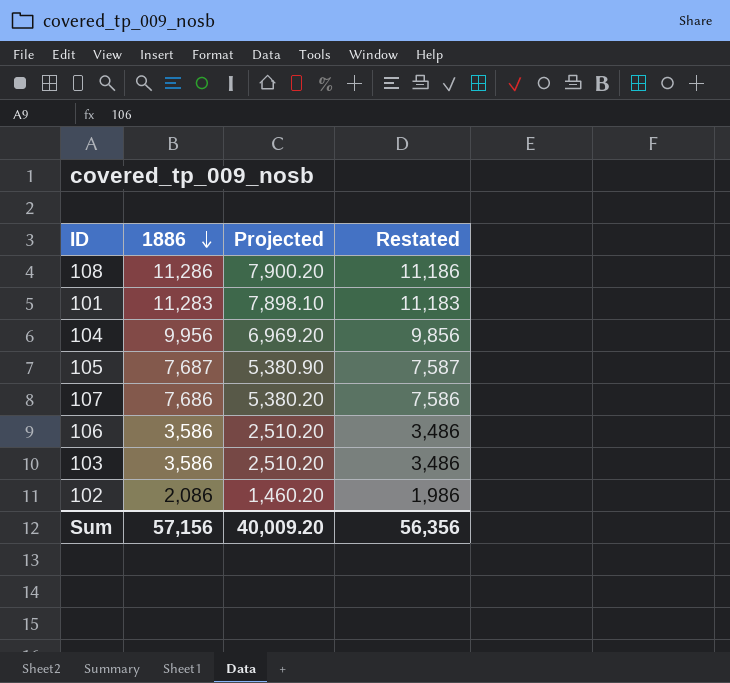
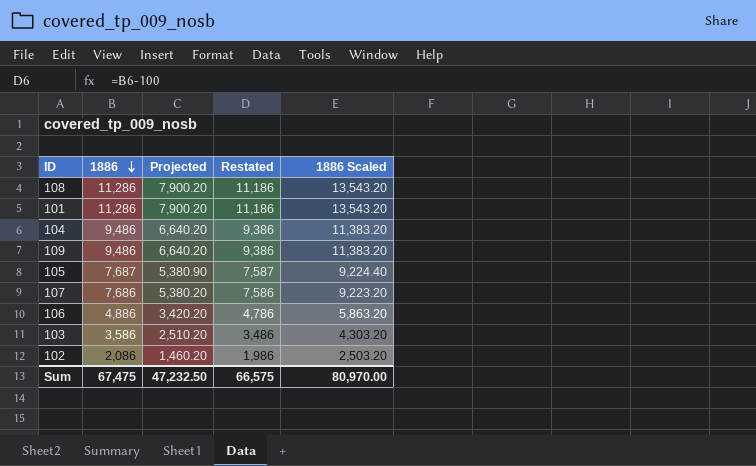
column 1886 Scaled | formula: none -> [1886] * 1.2
101 | 1886: 11,283 -> 11,286
101 | Projected: 7,898.10 -> 7,900.20
101 | Restated: 11,183 -> 11,186
104 | 1886: 9,956 -> 9,486
104 | Projected: 6,969.20 -> 6,640.20
104 | Restated: 9,856 -> 9,386
row 109: none -> 9,486 | 6,640.20 | 9,386 | 11,383.20
106 | 1886: 3,586 -> 4,886
106 | Projected: 2,510.20 -> 3,420.20
106 | Restated: 3,486 -> 4,786
Sum | 1886: 57,156 -> 67,475
Sum | Projected: 40,009.20 -> 47,232.50
Sum | Restated: 56,356 -> 66,575

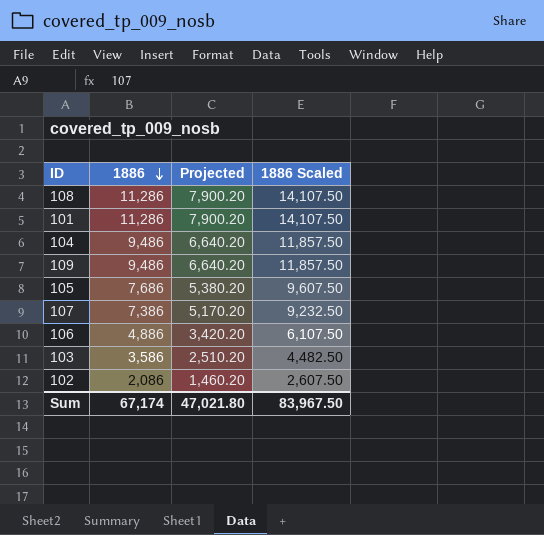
column Restated | formula: [1886] - 100 -> none
column 1886 Scaled | formula: [1886] * 1.2 -> [1886] * 1.25
105 | 1886: 7,687 -> 7,686
105 | Projected: 5,380.90 -> 5,380.20
107 | 1886: 7,686 -> 7,386
107 | Projected: 5,380.20 -> 5,170.20
Sum | 1886: 67,475 -> 67,174
Sum | Projected: 47,232.50 -> 47,021.80
Sum | 1886 Scaled: 80,970.00 -> 83,967.50

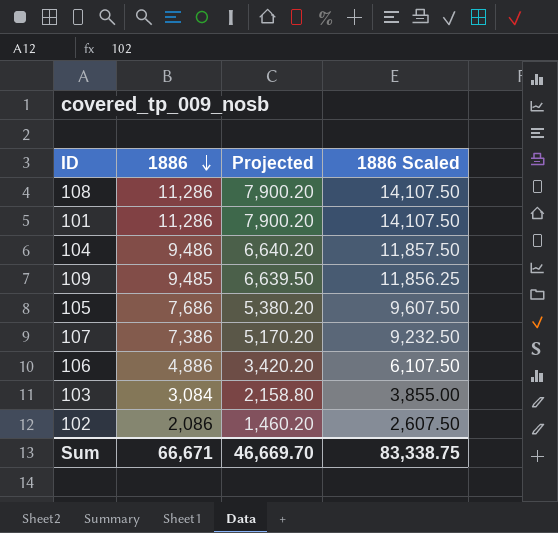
109 | 1886: 9,486 -> 9,485
109 | Projected: 6,640.20 -> 6,639.50
109 | 1886 Scaled: 11,857.50 -> 11,856.25
103 | 1886: 3,586 -> 3,084
103 | Projected: 2,510.20 -> 2,158.80
103 | 1886 Scaled: 4,482.50 -> 3,855.00
Sum | 1886: 67,174 -> 66,671
Sum | Projected: 47,021.80 -> 46,669.70
Sum | 1886 Scaled: 83,967.50 -> 83,338.75

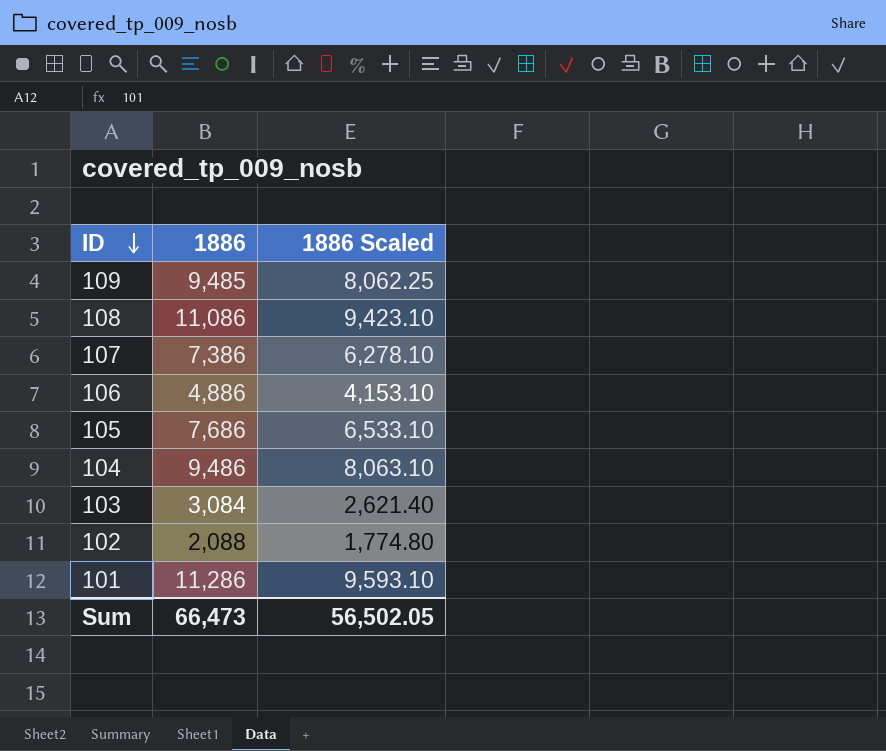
row order: 1886 descending -> ID descending
column Projected | formula: [1886] * 0.7 -> none
column 1886 Scaled | formula: [1886] * 1.25 -> [1886] * 0.85
108 | 1886: 11,286 -> 11,086
102 | 1886: 2,086 -> 2,088
Sum | 1886: 66,671 -> 66,473
Sum | 1886 Scaled: 83,338.75 -> 56,502.05

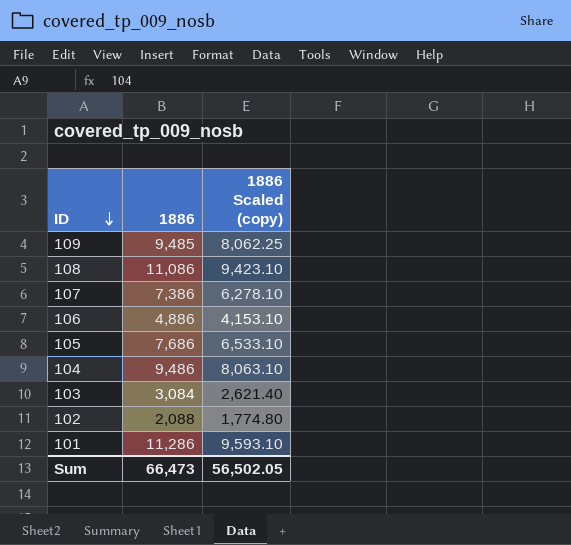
column name: 1886 Scaled -> 1886 Scaled (copy)

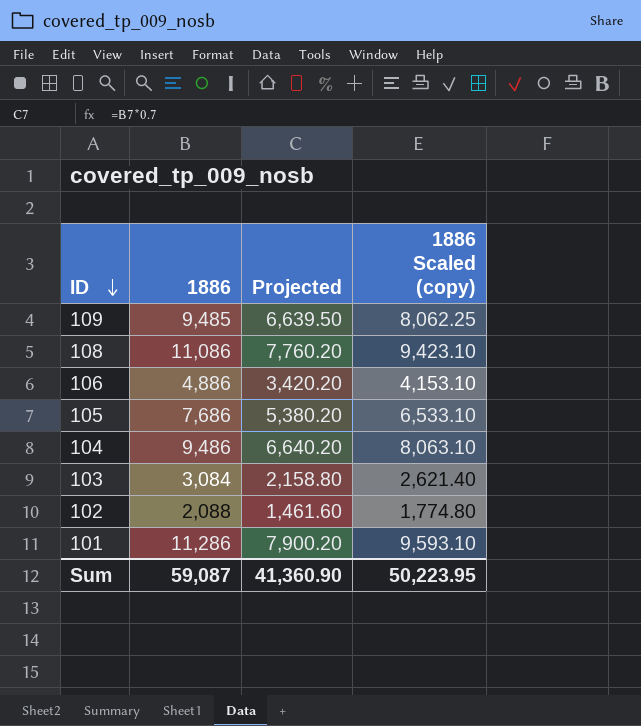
column Projected | formula: none -> [1886] * 0.7
row 107: 7,386 | 6,278.10 -> none
Sum | 1886: 66,473 -> 59,087
Sum | 1886 Scaled (copy): 56,502.05 -> 50,223.95

